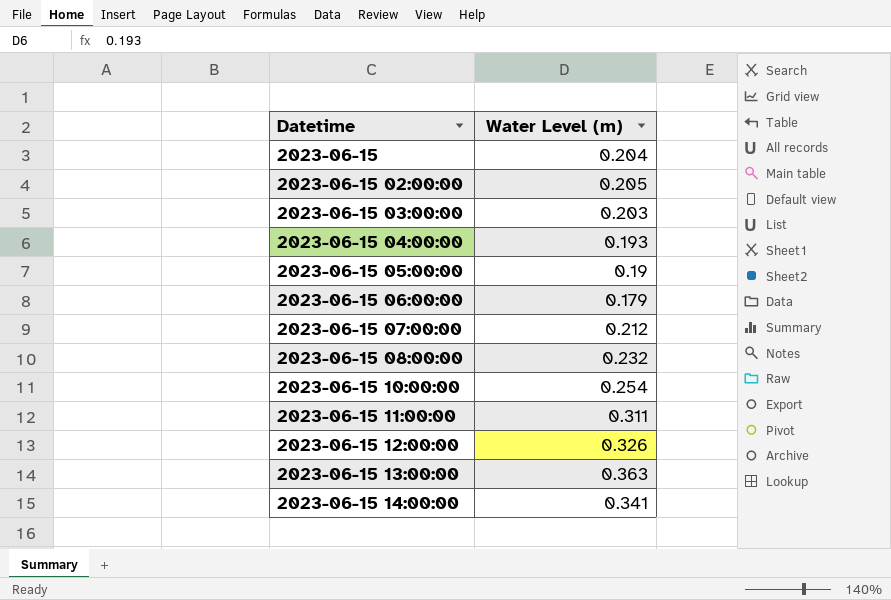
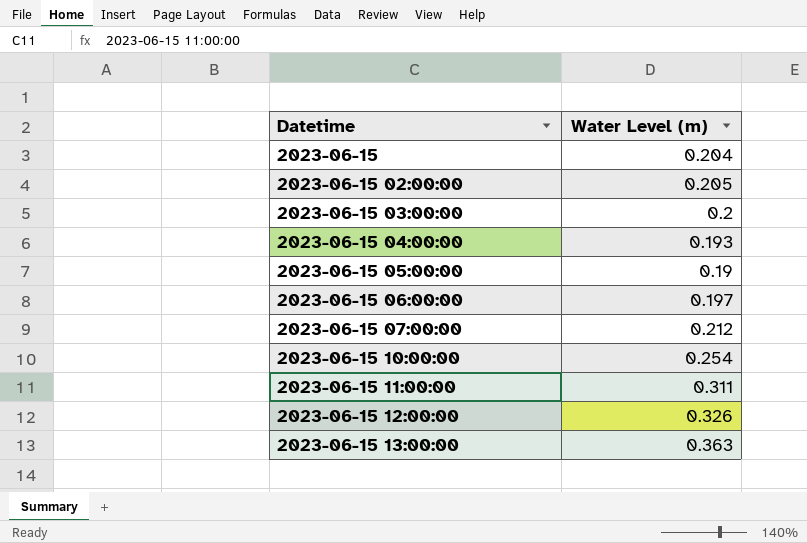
row 2023-06-15 08:00:00: 0.232 -> none
row 2023-06-15 14:00:00: 0.341 -> none
2023-06-15 03:00:00 | Water Level (m): 0.203 -> 0.2
2023-06-15 06:00:00 | Water Level (m): 0.179 -> 0.197

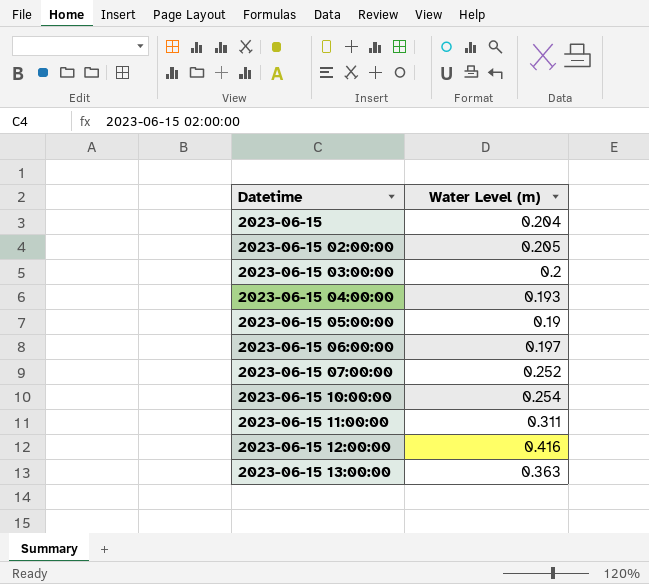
2023-06-15 07:00:00 | Water Level (m): 0.212 -> 0.252
2023-06-15 12:00:00 | Water Level (m): 0.326 -> 0.416

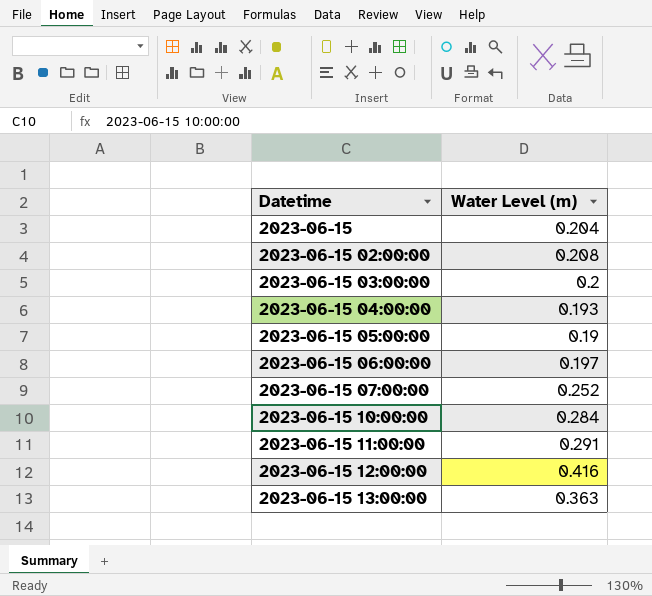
2023-06-15 02:00:00 | Water Level (m): 0.205 -> 0.208
2023-06-15 10:00:00 | Water Level (m): 0.254 -> 0.284
2023-06-15 11:00:00 | Water Level (m): 0.311 -> 0.291

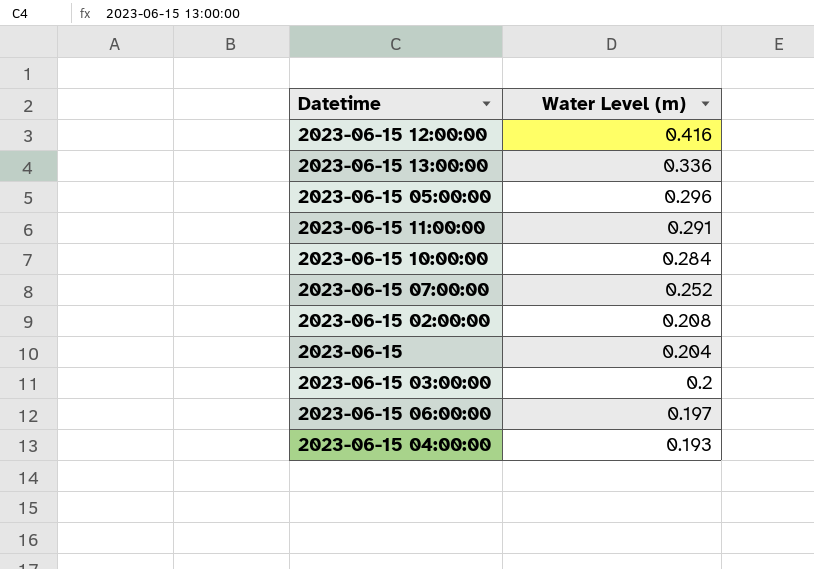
row order: Datetime ascending -> Water Level (m) descending
2023-06-15 13:00:00 | Water Level (m): 0.363 -> 0.336
2023-06-15 05:00:00 | Water Level (m): 0.19 -> 0.296

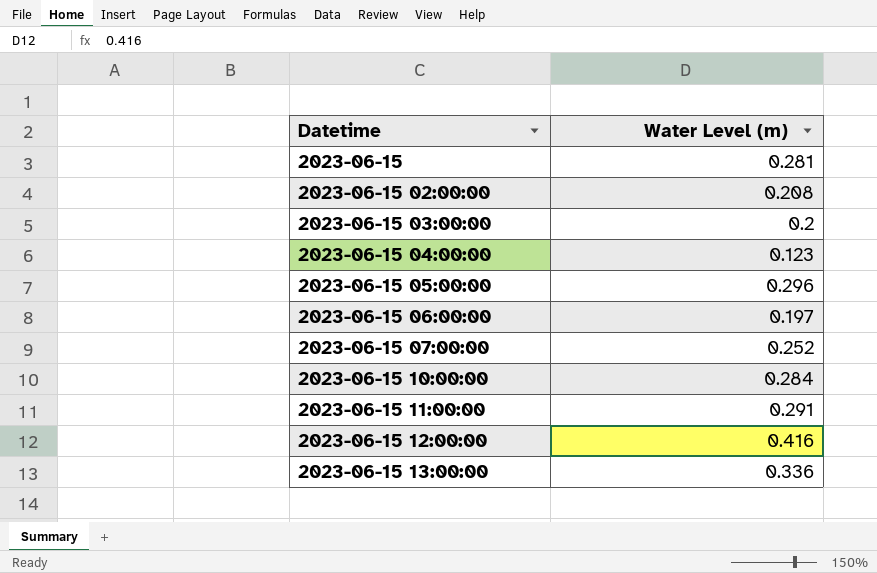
row order: Water Level (m) descending -> Datetime ascending
2023-06-15 | Water Level (m): 0.204 -> 0.281
2023-06-15 04:00:00 | Water Level (m): 0.193 -> 0.123

